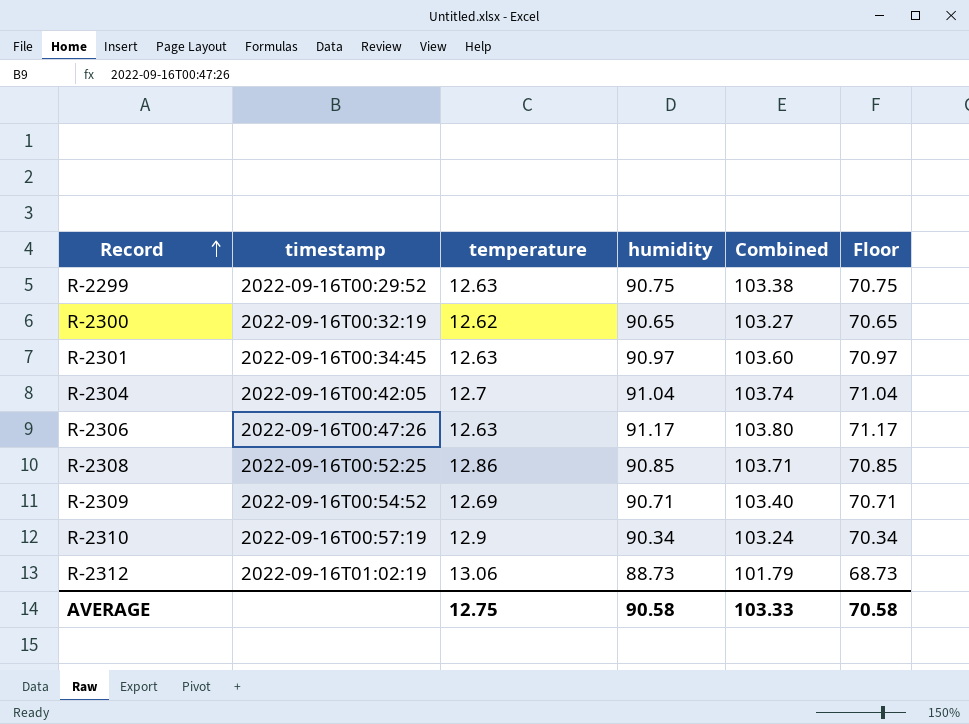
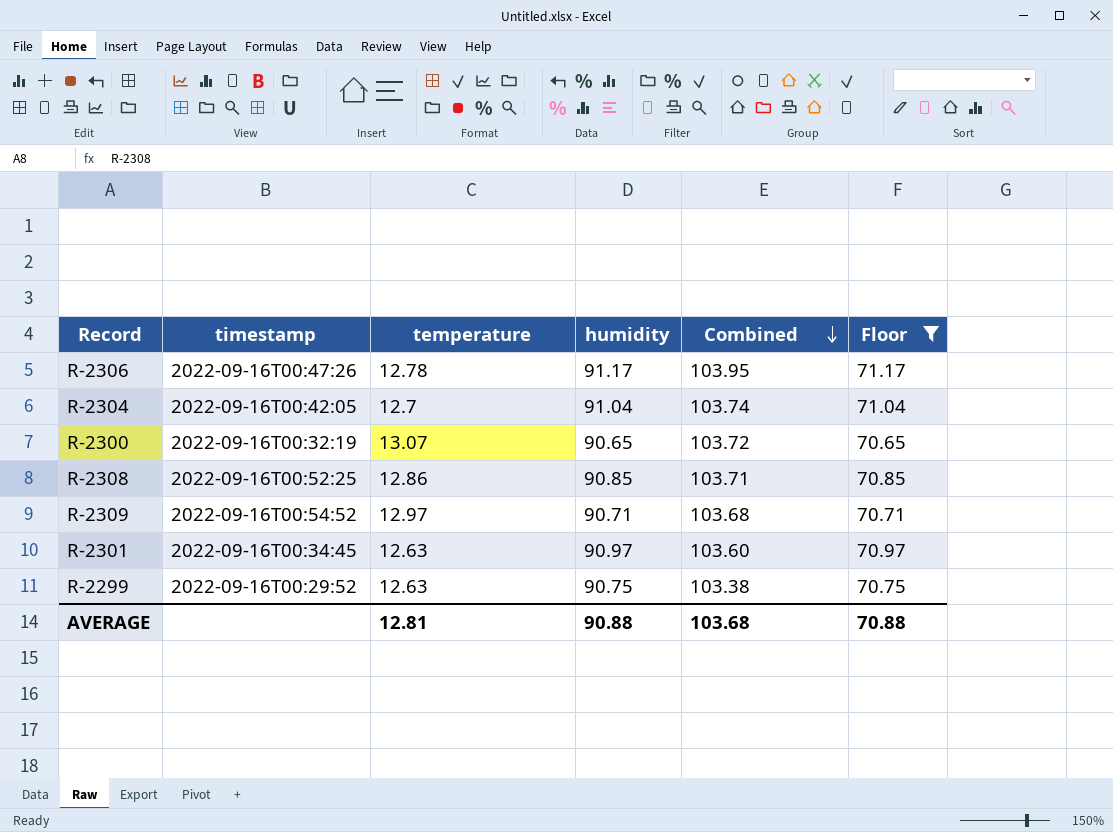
filter: none -> Floor >= 70.65
row order: Record ascending -> Combined descending
R-2306 | temperature: 12.63 -> 12.78
R-2306 | Combined: 103.80 -> 103.95
R-2300 | temperature: 12.62 -> 13.07
R-2300 | Combined: 103.27 -> 103.72
R-2309 | temperature: 12.69 -> 12.97
R-2309 | Combined: 103.40 -> 103.68
AVERAGE | temperature: 12.75 -> 12.81
AVERAGE | humidity: 90.58 -> 90.88
AVERAGE | Combined: 103.33 -> 103.68
AVERAGE | Floor: 70.58 -> 70.88

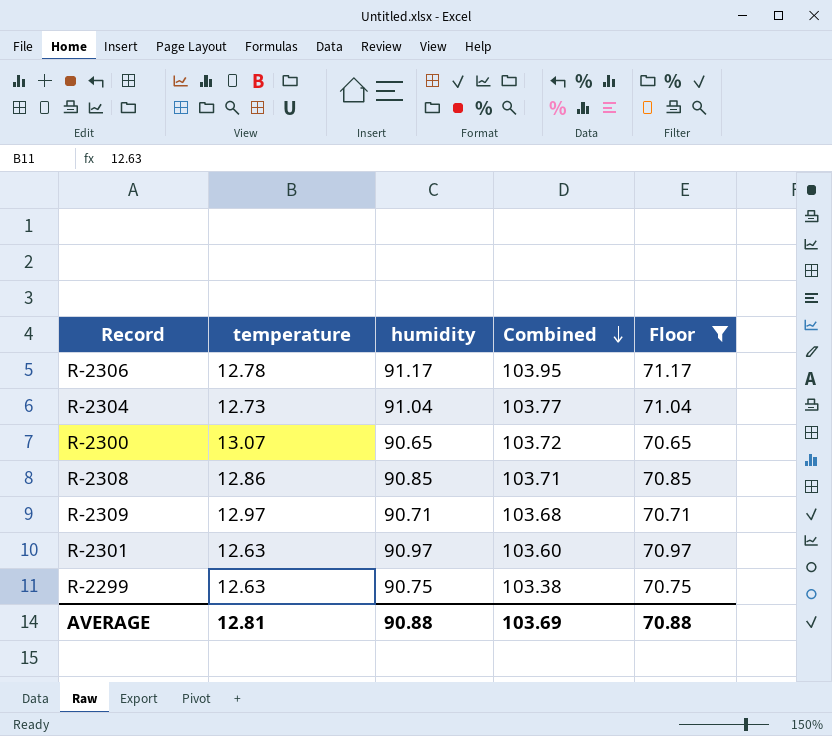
column timestamp | position: 2 -> none
R-2304 | temperature: 12.7 -> 12.73
R-2304 | Combined: 103.74 -> 103.77
AVERAGE | Combined: 103.68 -> 103.69

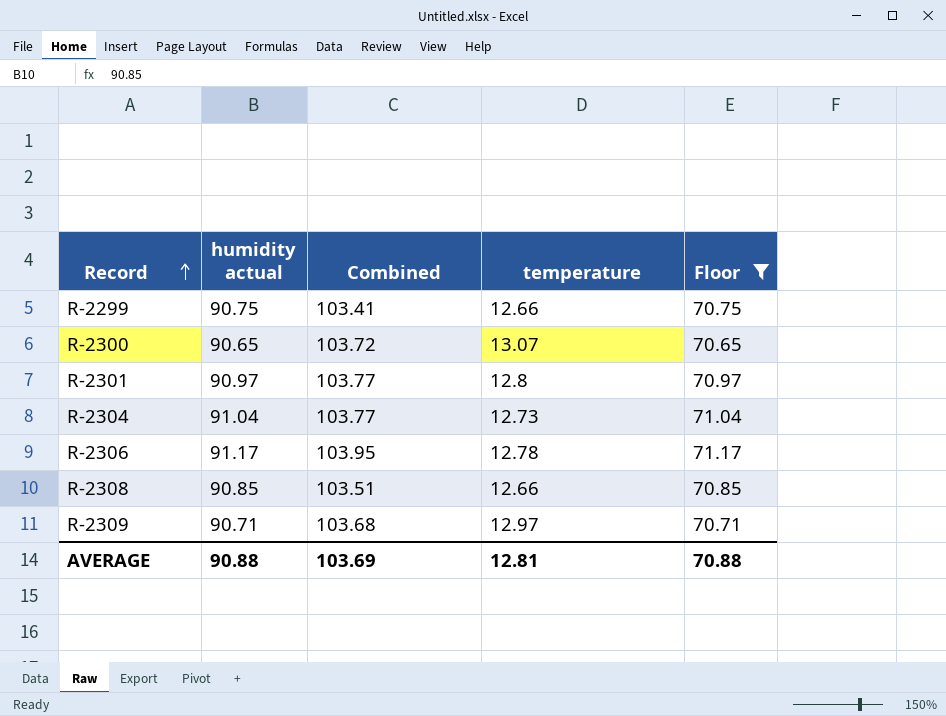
row order: Combined descending -> Record ascending
column name: humidity -> humidity actual
column temperature | position: 2 -> 4
R-2299 | Combined: 103.38 -> 103.41
R-2299 | temperature: 12.63 -> 12.66
R-2301 | Combined: 103.60 -> 103.77
R-2301 | temperature: 12.63 -> 12.8
R-2308 | Combined: 103.71 -> 103.51
R-2308 | temperature: 12.86 -> 12.66

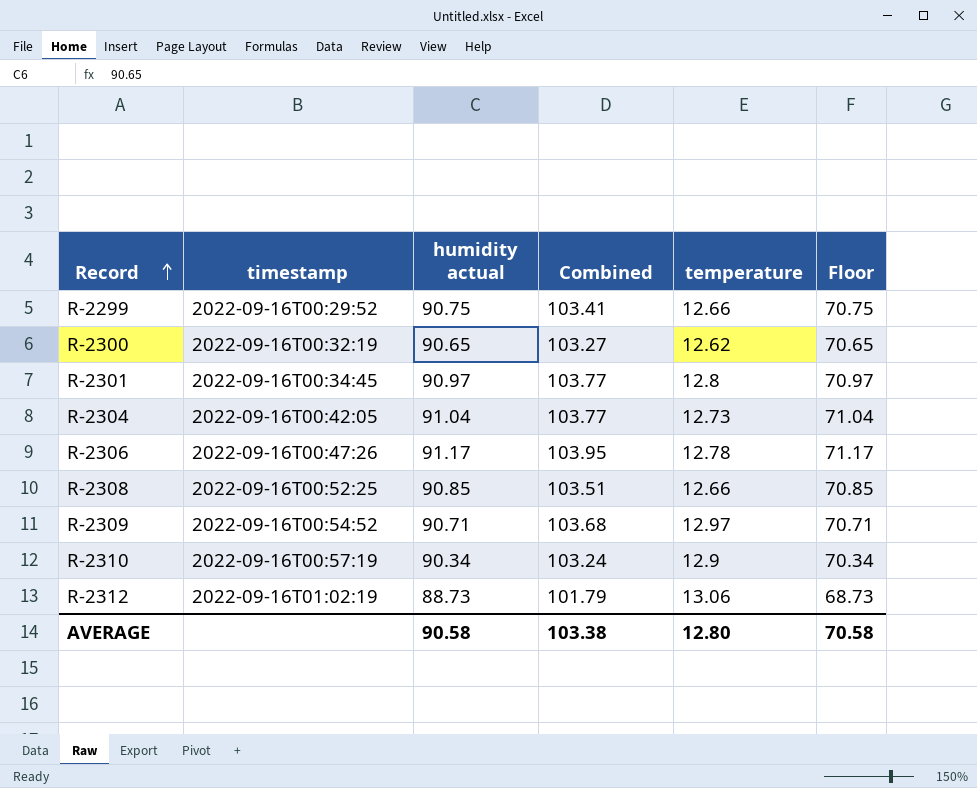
filter: Floor >= 70.65 -> none
column timestamp | position: none -> 2
R-2300 | Combined: 103.72 -> 103.27
R-2300 | temperature: 13.07 -> 12.62
AVERAGE | humidity actual: 90.88 -> 90.58
AVERAGE | Combined: 103.69 -> 103.38
AVERAGE | temperature: 12.81 -> 12.80
AVERAGE | Floor: 70.88 -> 70.58

